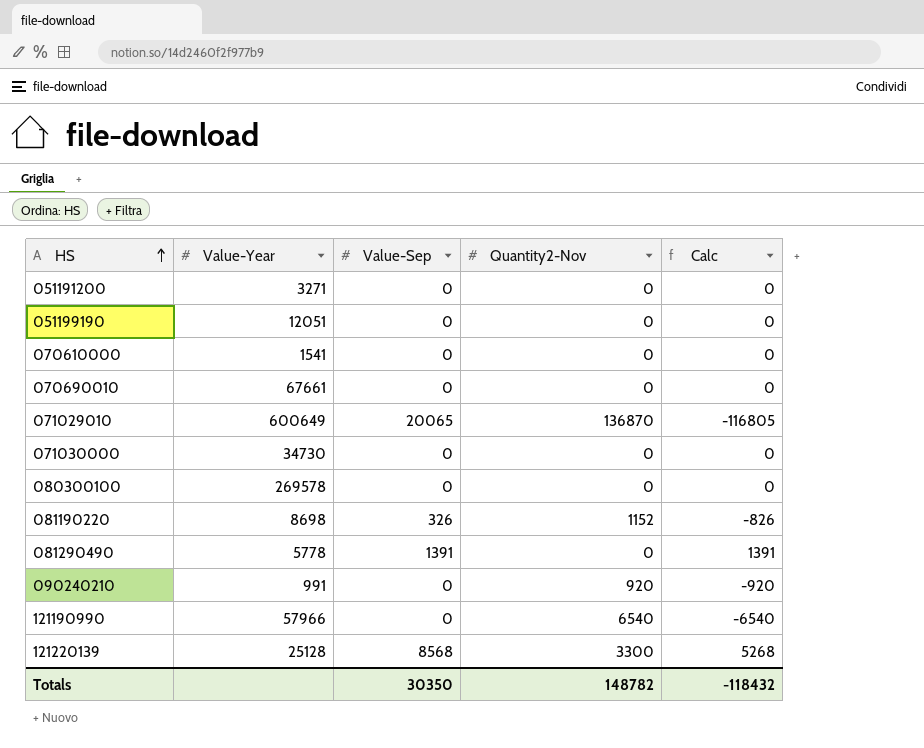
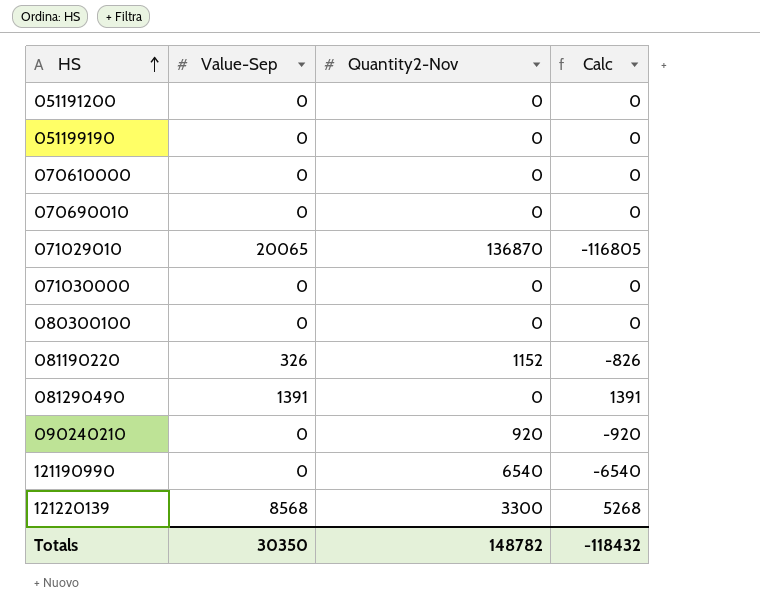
column Value-Year | position: 2 -> none

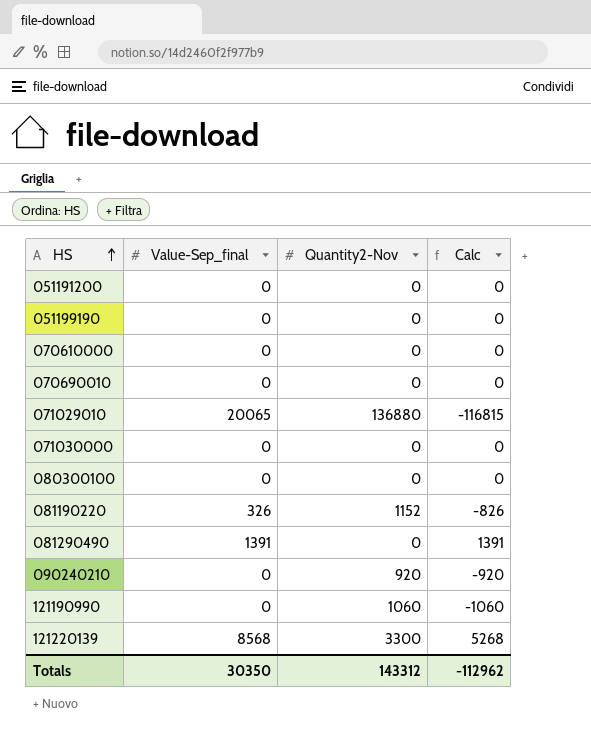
column name: Value-Sep -> Value-Sep_final
071029010 | Quantity2-Nov: 136870 -> 136880
071029010 | Calc: -116805 -> -116815
121190990 | Quantity2-Nov: 6540 -> 1060
121190990 | Calc: -6540 -> -1060
Totals | Quantity2-Nov: 148782 -> 143312
Totals | Calc: -118432 -> -112962

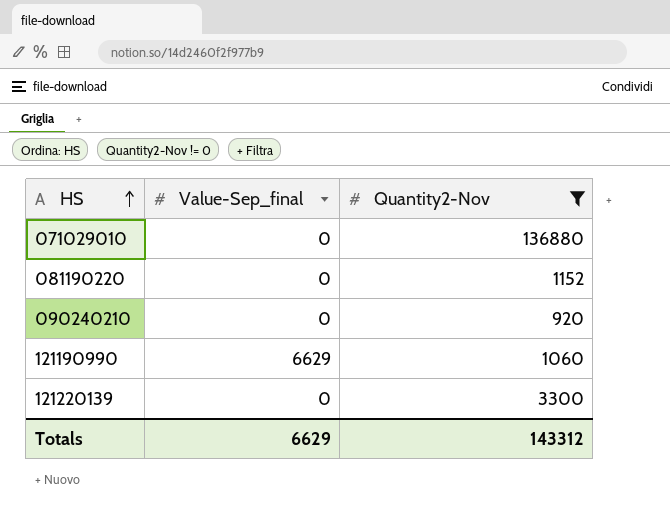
filter: none -> Quantity2-Nov != 0
column Calc | formula: [Value-Sep_final] - [Quantity2-Nov] -> none
071029010 | Value-Sep_final: 20065 -> 0
081190220 | Value-Sep_final: 326 -> 0
121190990 | Value-Sep_final: 0 -> 6629
121220139 | Value-Sep_final: 8568 -> 0
Totals | Value-Sep_final: 30350 -> 6629

